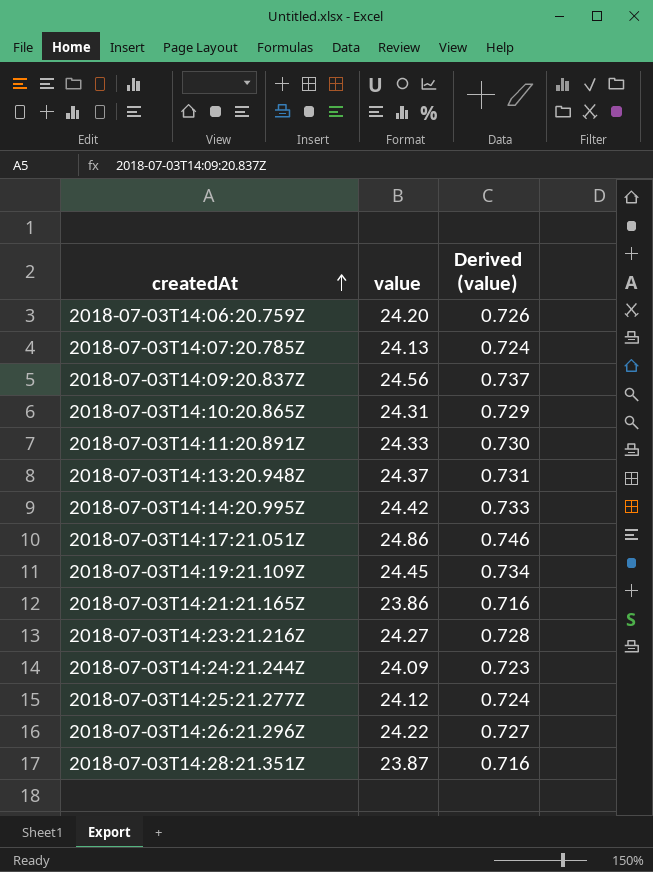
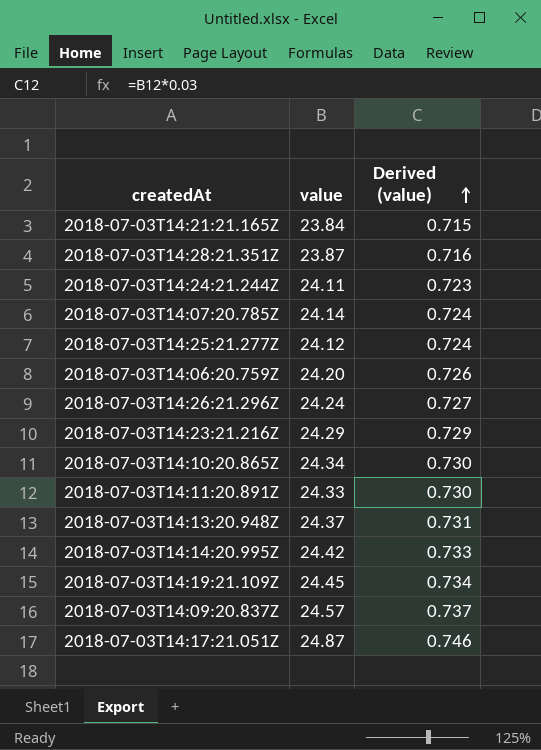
row order: createdAt ascending -> Derived (value) ascending
2018-07-03T14:21:21.165Z | value: 23.86 -> 23.84
2018-07-03T14:21:21.165Z | Derived (value): 0.716 -> 0.715
2018-07-03T14:24:21.244Z | value: 24.09 -> 24.11
2018-07-03T14:07:20.785Z | value: 24.13 -> 24.14
2018-07-03T14:26:21.296Z | value: 24.22 -> 24.24
2018-07-03T14:23:21.216Z | value: 24.27 -> 24.29
2018-07-03T14:23:21.216Z | Derived (value): 0.728 -> 0.729
2018-07-03T14:10:20.865Z | value: 24.31 -> 24.34
2018-07-03T14:10:20.865Z | Derived (value): 0.729 -> 0.730
2018-07-03T14:09:20.837Z | value: 24.56 -> 24.57
2018-07-03T14:17:21.051Z | value: 24.86 -> 24.87

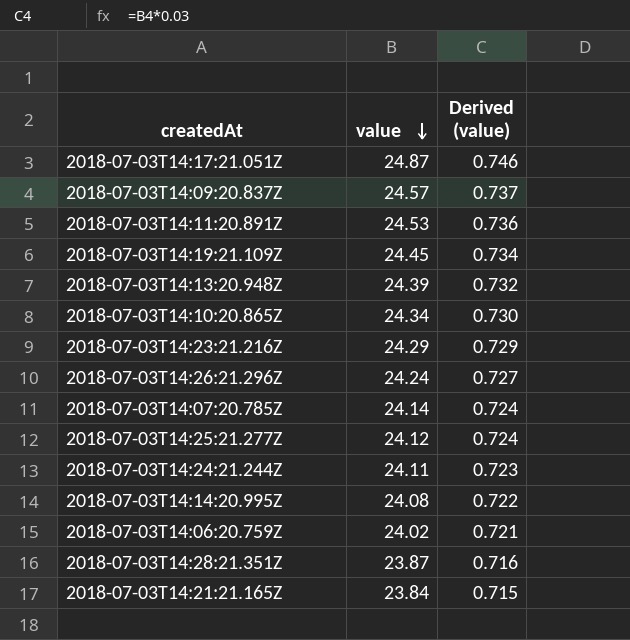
row order: Derived (value) ascending -> value descending
2018-07-03T14:11:20.891Z | value: 24.33 -> 24.53
2018-07-03T14:11:20.891Z | Derived (value): 0.730 -> 0.736
2018-07-03T14:13:20.948Z | value: 24.37 -> 24.39
2018-07-03T14:13:20.948Z | Derived (value): 0.731 -> 0.732
2018-07-03T14:14:20.995Z | value: 24.42 -> 24.08
2018-07-03T14:14:20.995Z | Derived (value): 0.733 -> 0.722
2018-07-03T14:06:20.759Z | value: 24.20 -> 24.02
2018-07-03T14:06:20.759Z | Derived (value): 0.726 -> 0.721

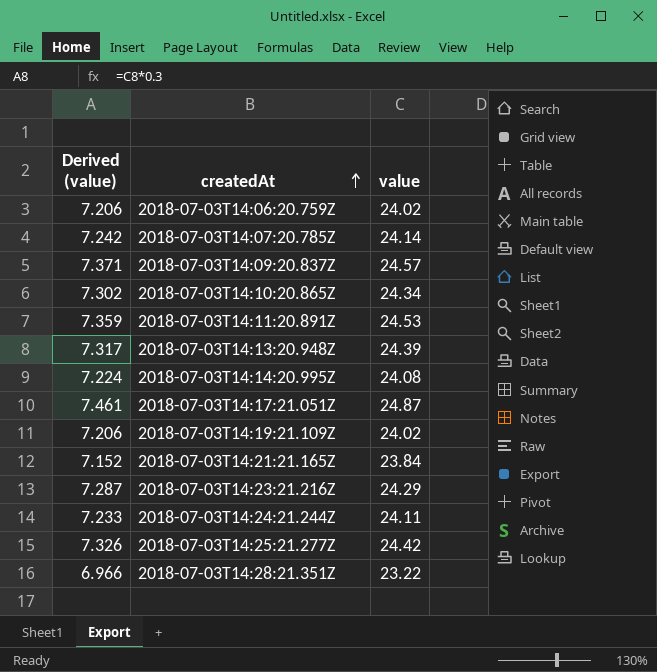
row order: value descending -> createdAt ascending
column Derived (value) | formula: [value] * 0.03 -> [value] * 0.3
column Derived (value) | position: 3 -> 1
row 2018-07-03T14:26:21.296Z: 24.24 | 0.727 -> none
2018-07-03T14:19:21.109Z | value: 24.45 -> 24.02
2018-07-03T14:25:21.277Z | value: 24.12 -> 24.42
2018-07-03T14:28:21.351Z | value: 23.87 -> 23.22

